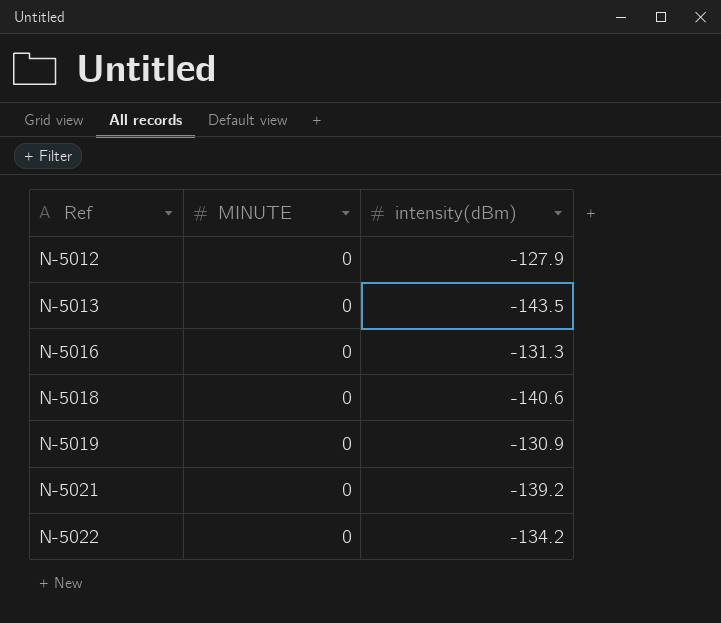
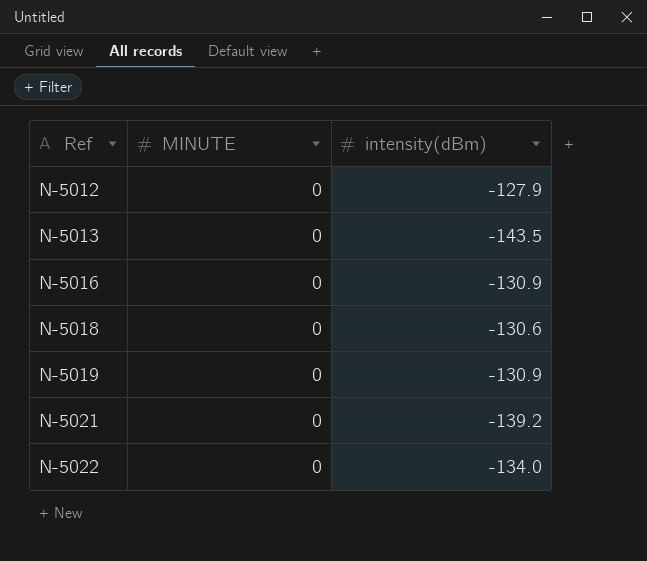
N-5016 | intensity(dBm): -131.3 -> -130.9
N-5018 | intensity(dBm): -140.6 -> -130.6
N-5022 | intensity(dBm): -134.2 -> -134.0

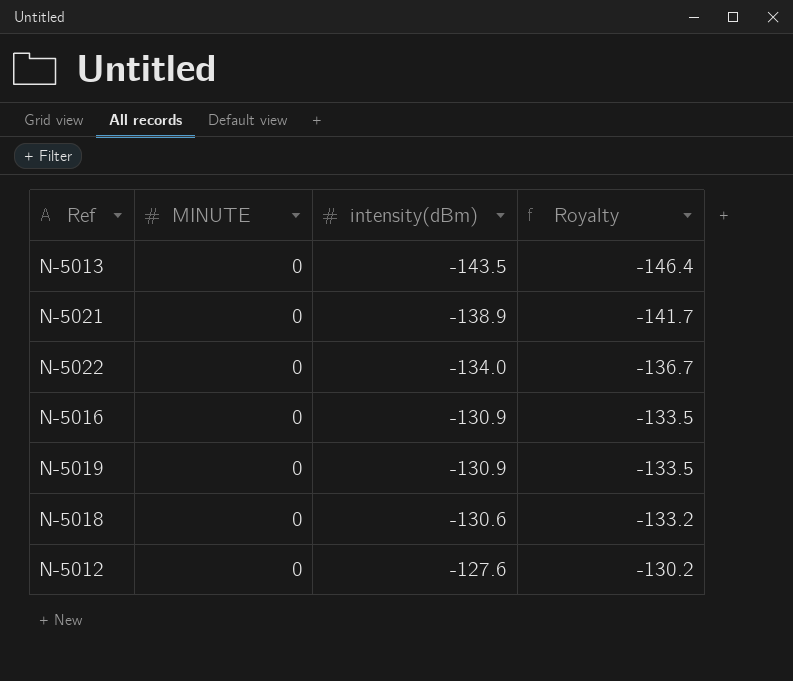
row order: Ref ascending -> intensity(dBm) ascending
column Royalty | formula: none -> [intensity(dBm)] * 1.02
N-5021 | intensity(dBm): -139.2 -> -138.9
N-5012 | intensity(dBm): -127.9 -> -127.6

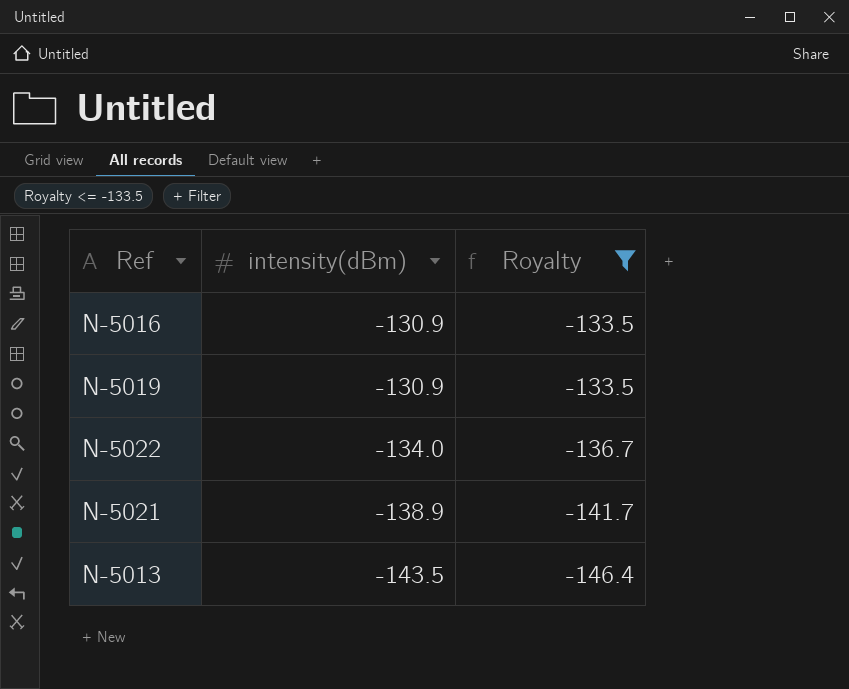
filter: none -> Royalty <= -133.5
row order: intensity(dBm) ascending -> intensity(dBm) descending
column MINUTE | position: 2 -> none

